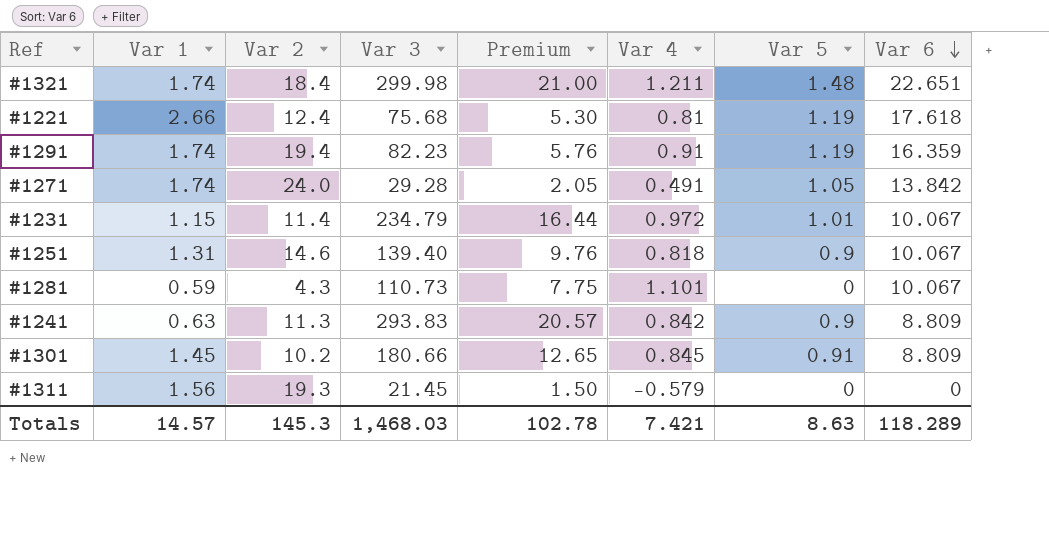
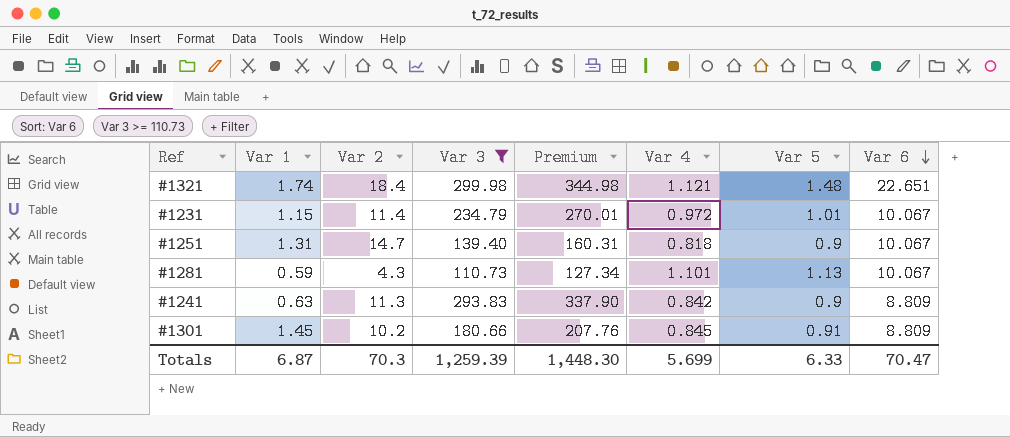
filter: none -> Var 3 >= 110.73
column Premium | formula: [Var 3] * 0.07 -> [Var 3] * 1.15
#1321 | Var 4: 1.211 -> 1.121
#1251 | Var 2: 14.6 -> 14.7
#1281 | Var 5: 0 -> 1.13
Totals | Var 1: 14.57 -> 6.87
Totals | Var 2: 145.3 -> 70.3
Totals | Var 3: 1,468.03 -> 1,259.39
Totals | Premium: 102.78 -> 1,448.30
Totals | Var 4: 7.421 -> 5.699
Totals | Var 5: 8.63 -> 6.33
Totals | Var 6: 118.289 -> 70.47

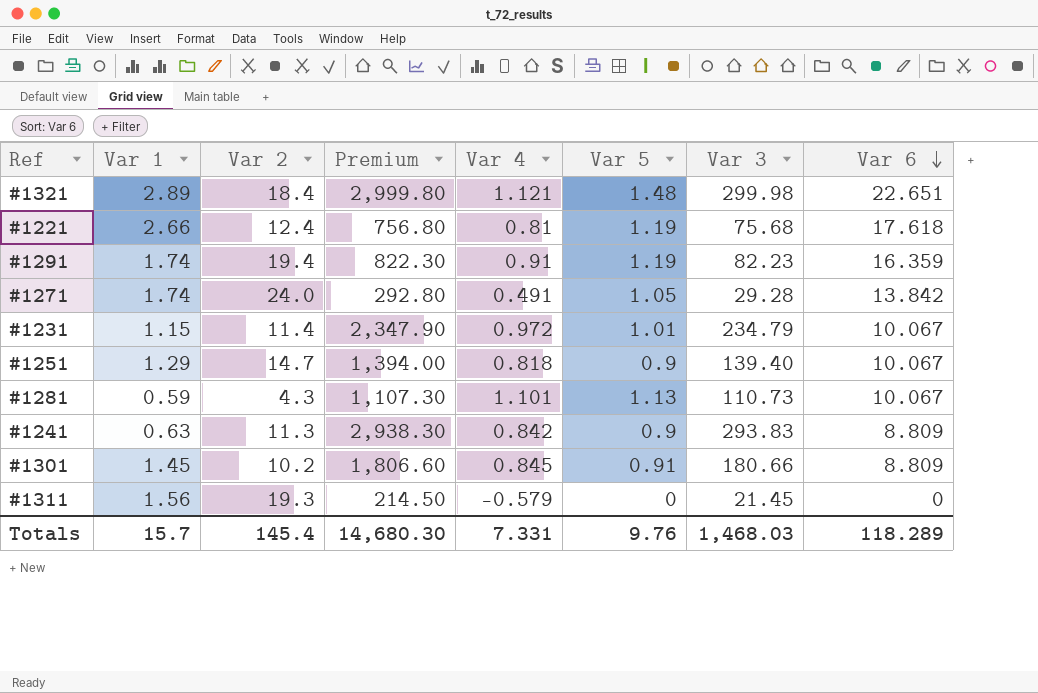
filter: Var 3 >= 110.73 -> none
column Premium | formula: [Var 3] * 1.15 -> [Var 3] * 10
column Var 3 | position: 4 -> 7
#1321 | Var 1: 1.74 -> 2.89
#1251 | Var 1: 1.31 -> 1.29
Totals | Var 1: 6.87 -> 15.7
Totals | Var 2: 70.3 -> 145.4
Totals | Premium: 1,448.30 -> 14,680.30
Totals | Var 4: 5.699 -> 7.331
Totals | Var 5: 6.33 -> 9.76
Totals | Var 3: 1,259.39 -> 1,468.03
Totals | Var 6: 70.47 -> 118.289

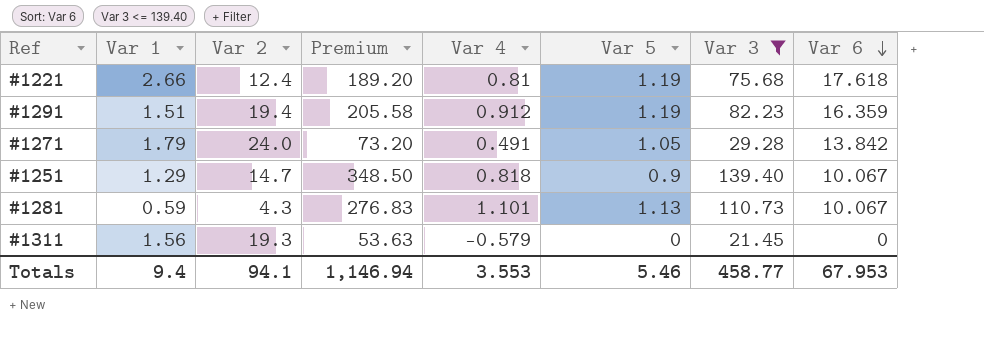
filter: none -> Var 3 <= 139.40
column Premium | formula: [Var 3] * 10 -> [Var 3] * 2.5
#1291 | Var 1: 1.74 -> 1.51
#1291 | Var 4: 0.91 -> 0.912
#1271 | Var 1: 1.74 -> 1.79
Totals | Var 1: 15.7 -> 9.4
Totals | Var 2: 145.4 -> 94.1
Totals | Premium: 14,680.30 -> 1,146.94
Totals | Var 4: 7.331 -> 3.553
Totals | Var 5: 9.76 -> 5.46
Totals | Var 3: 1,468.03 -> 458.77
Totals | Var 6: 118.289 -> 67.953

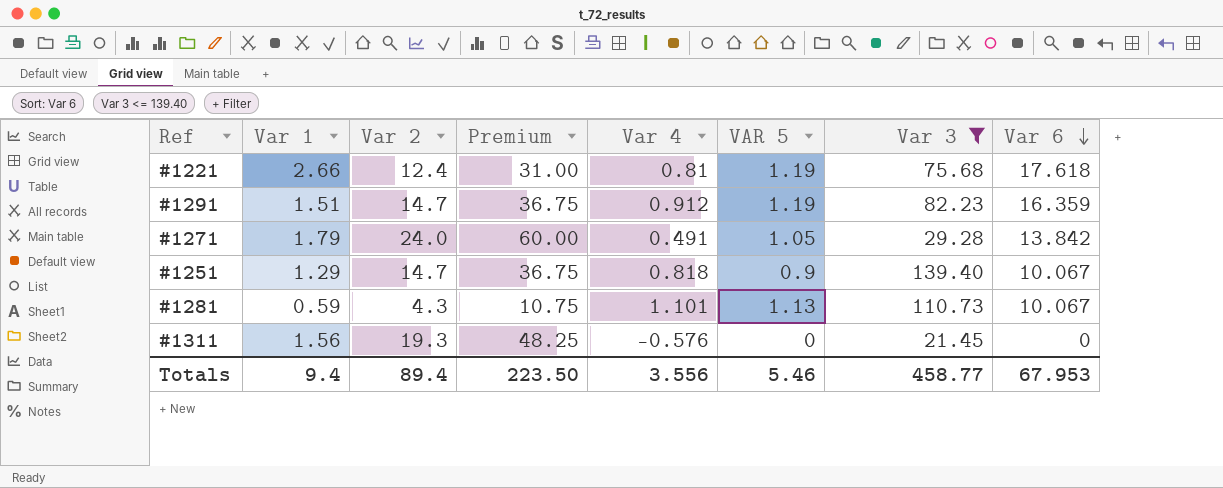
column Premium | formula: [Var 3] * 2.5 -> [Var 2] * 2.5
column name: Var 5 -> VAR 5
#1291 | Var 2: 19.4 -> 14.7
#1311 | Var 4: -0.579 -> -0.576
Totals | Var 2: 94.1 -> 89.4
Totals | Premium: 1,146.94 -> 223.50
Totals | Var 4: 3.553 -> 3.556

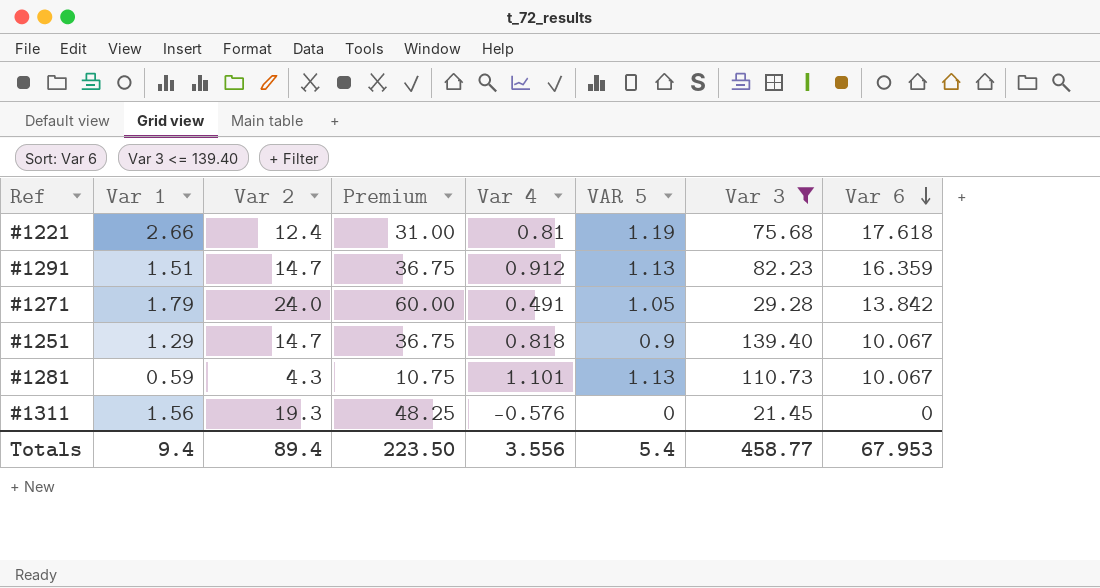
#1291 | VAR 5: 1.19 -> 1.13
Totals | VAR 5: 5.46 -> 5.4

